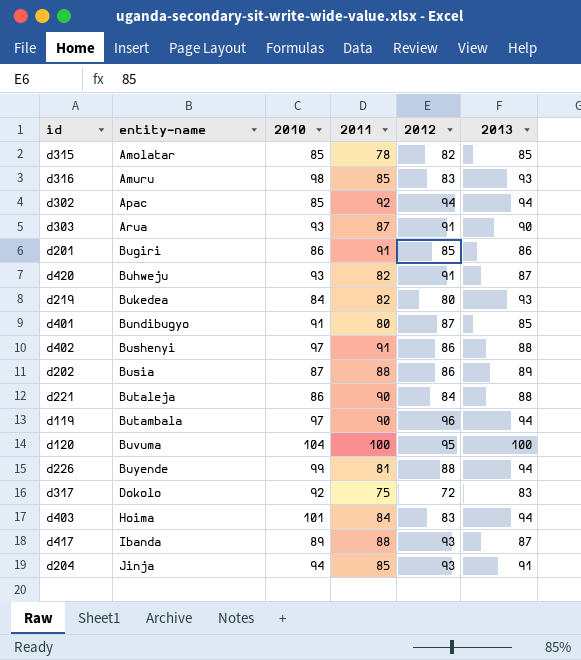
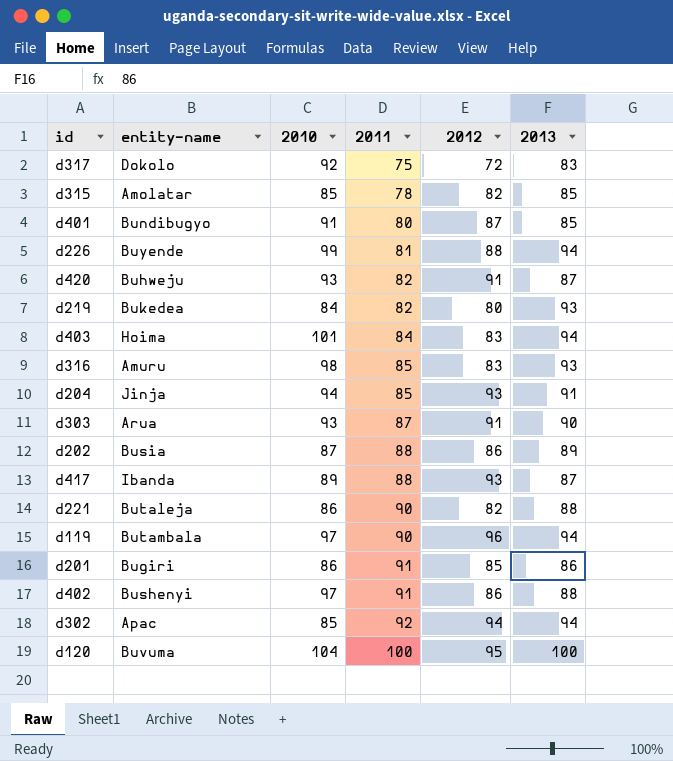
row order: entity-name ascending -> 2011 ascending
d221 | 2012: 84 -> 82

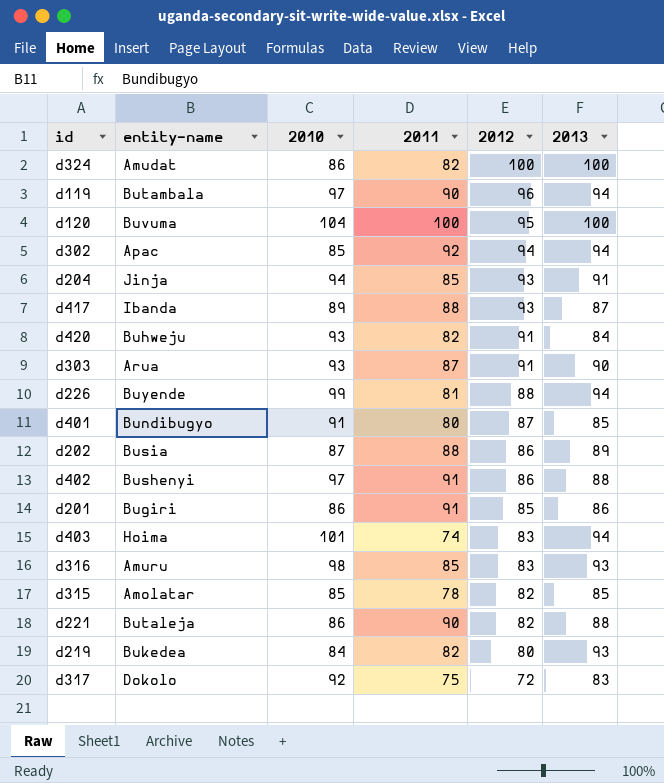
row order: 2011 ascending -> 2012 descending
row d324: none -> Amudat | 86 | 82 | 100 | 100
d420 | 2013: 87 -> 84
d403 | 2011: 84 -> 74

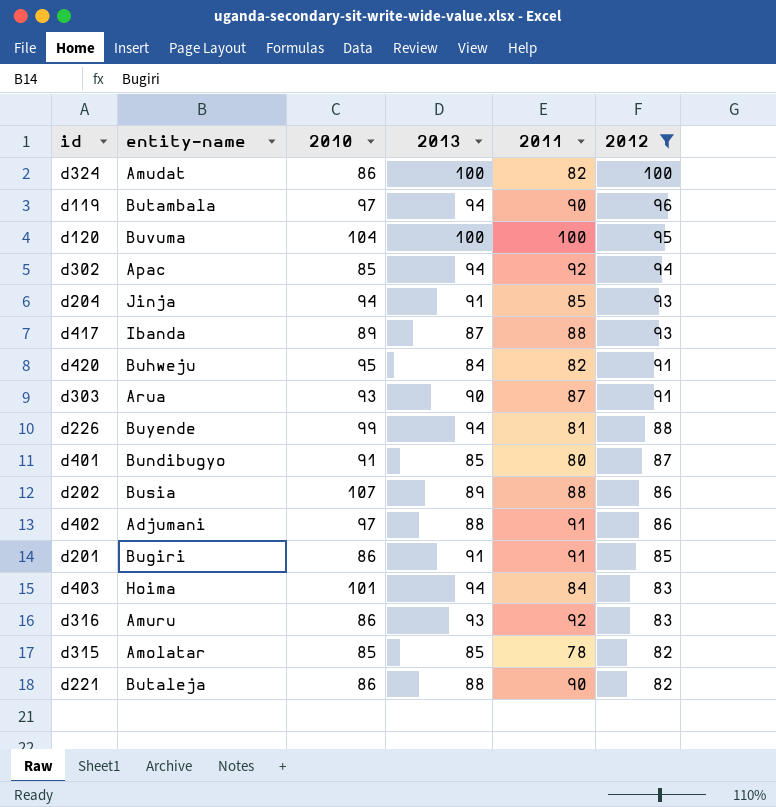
filter: none -> 2012 >= 82
column 2013 | position: 6 -> 4
d420 | 2010: 93 -> 95
d202 | 2010: 87 -> 107
d402 | entity-name: Bushenyi -> Adjumani
d201 | 2013: 86 -> 91
d403 | 2011: 74 -> 84
d316 | 2010: 98 -> 86
d316 | 2011: 85 -> 92

